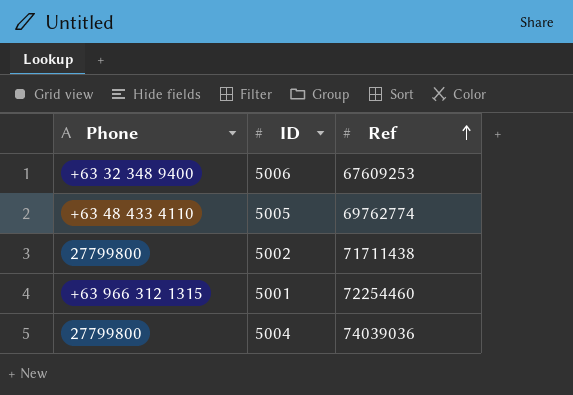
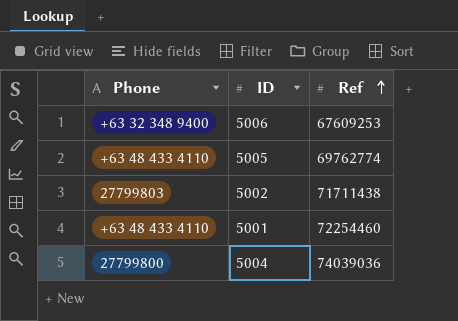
5002 | Phone: 27799800 -> 27799803
5001 | Phone: +63 966 312 1315 -> +63 48 433 4110

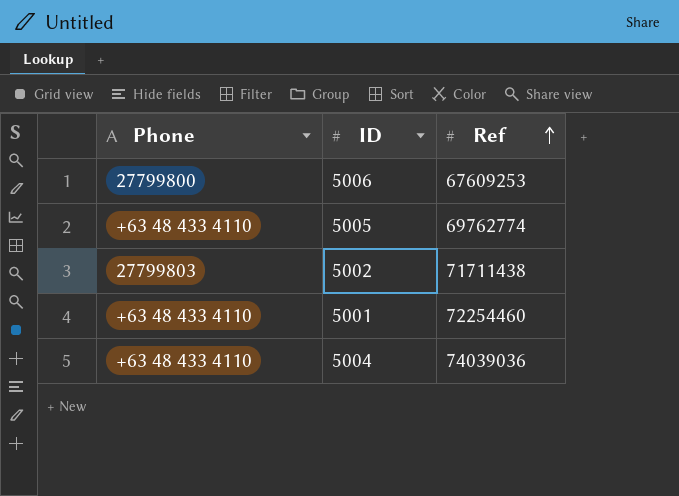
5006 | Phone: +63 32 348 9400 -> 27799800
5004 | Phone: 27799800 -> +63 48 433 4110

